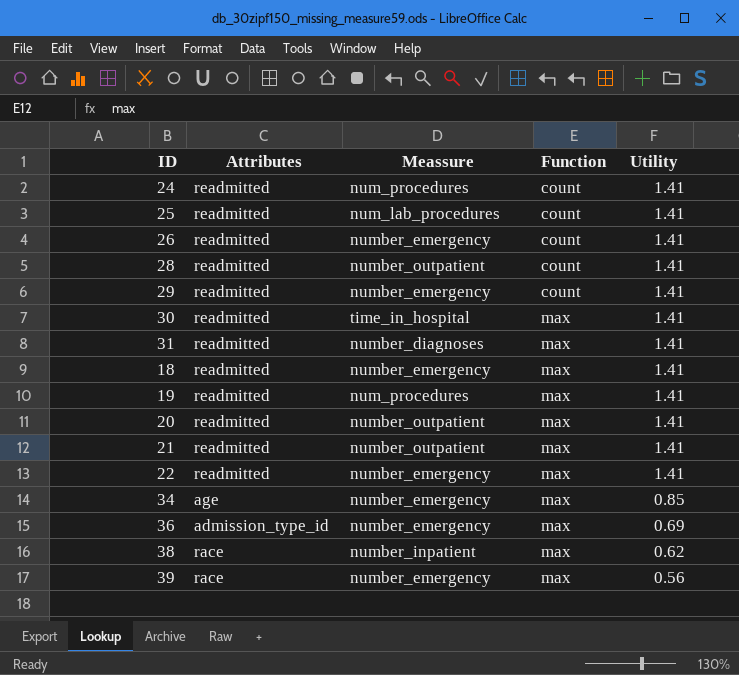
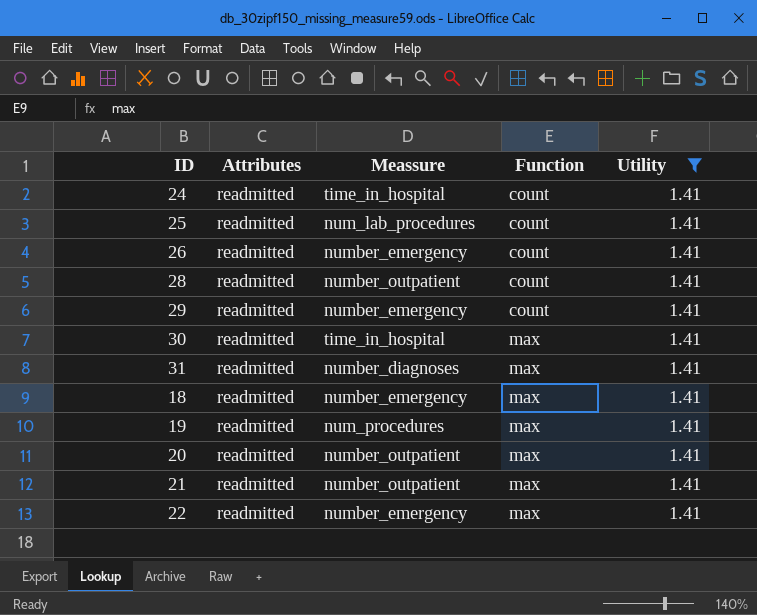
filter: none -> Utility = 1.41
24 | Meassure: num_procedures -> time_in_hospital

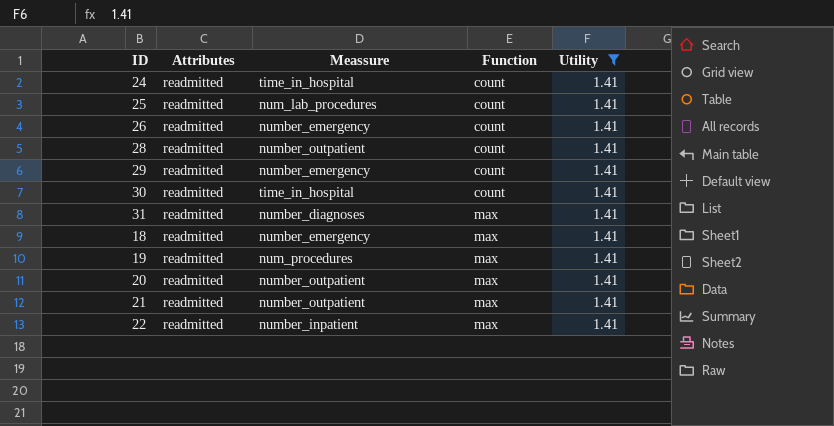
30 | Function: max -> count
22 | Meassure: number_emergency -> number_inpatient

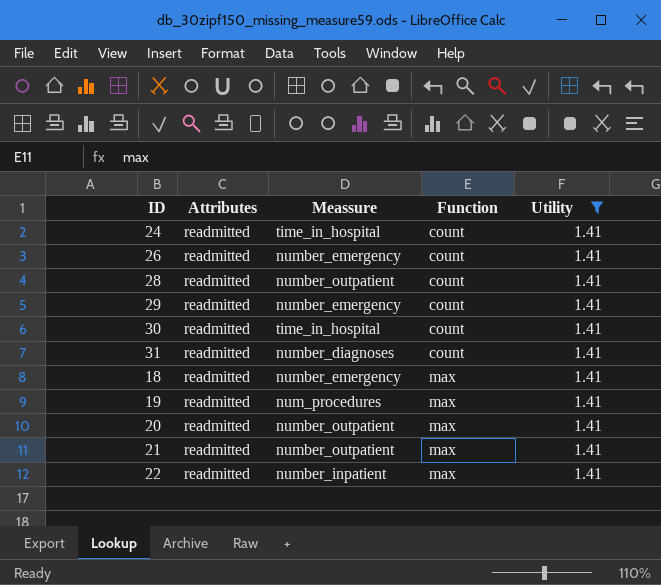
row 25: readmitted | num_lab_procedures | count | 1.41 -> none
31 | Function: max -> count

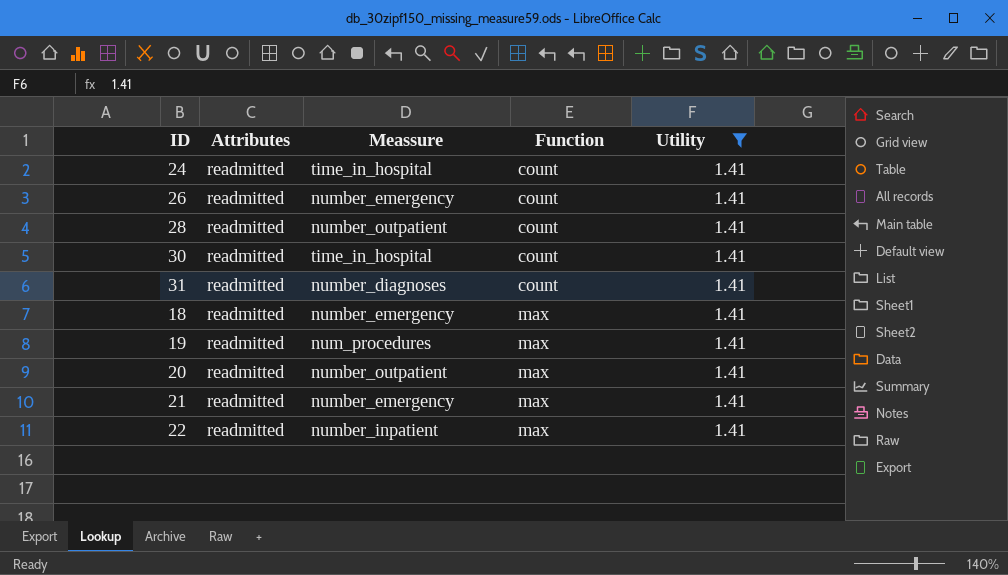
row 29: readmitted | number_emergency | count | 1.41 -> none
21 | Meassure: number_outpatient -> number_emergency

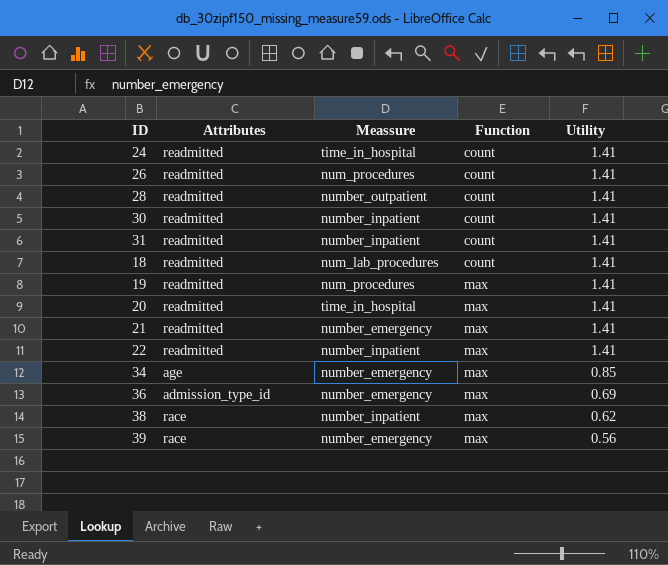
filter: Utility = 1.41 -> none
26 | Meassure: number_emergency -> num_procedures
30 | Meassure: time_in_hospital -> number_inpatient
31 | Meassure: number_diagnoses -> number_inpatient
18 | Meassure: number_emergency -> num_lab_procedures
18 | Function: max -> count
20 | Meassure: number_outpatient -> time_in_hospital

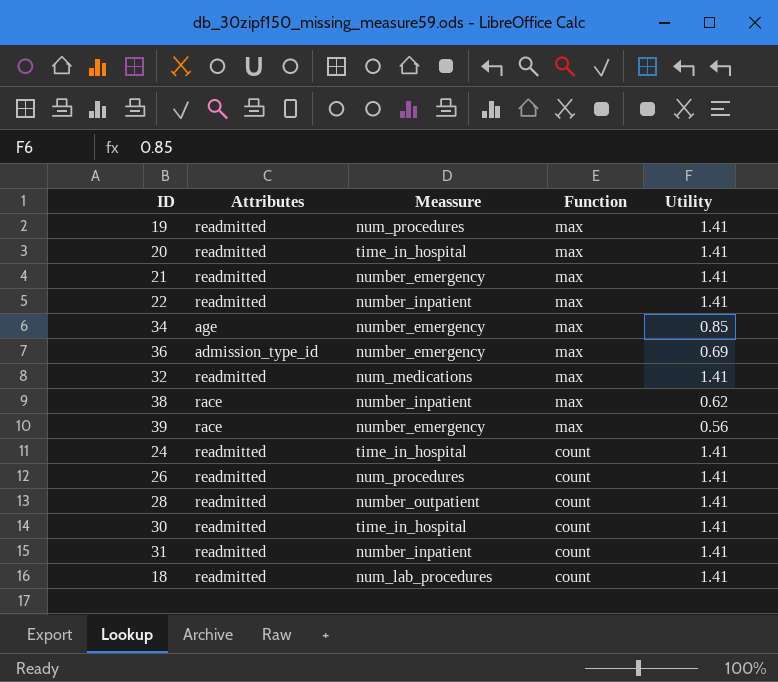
row order: Function ascending -> Function descending
row 32: none -> readmitted | num_medications | max | 1.41
30 | Meassure: number_inpatient -> time_in_hospital

